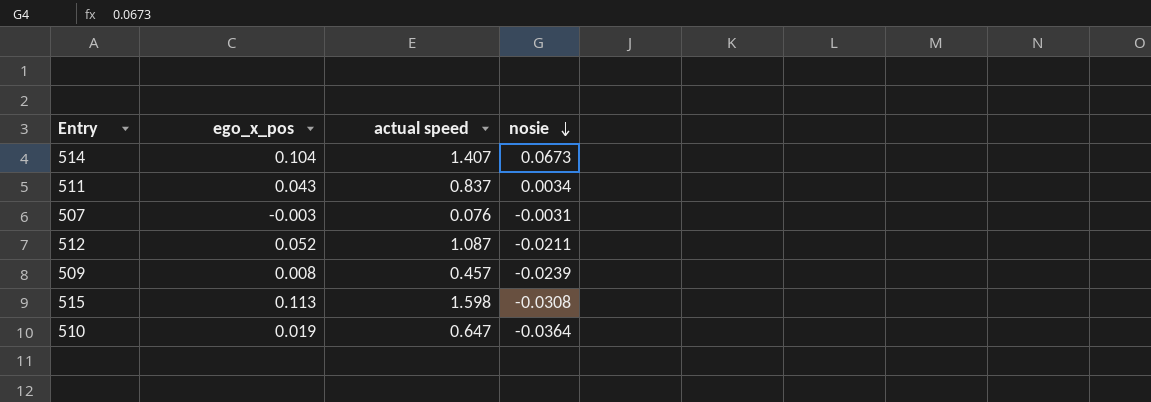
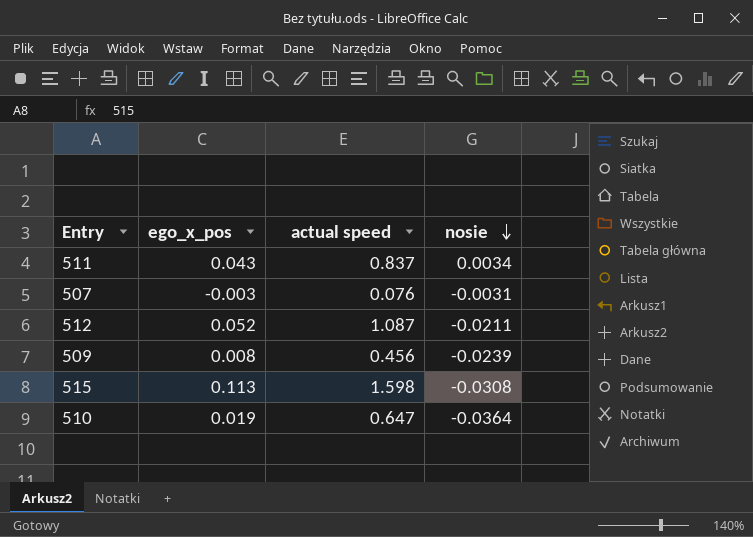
row 514: 0.104 | 1.407 | 0.0673 -> none
509 | actual speed: 0.457 -> 0.456

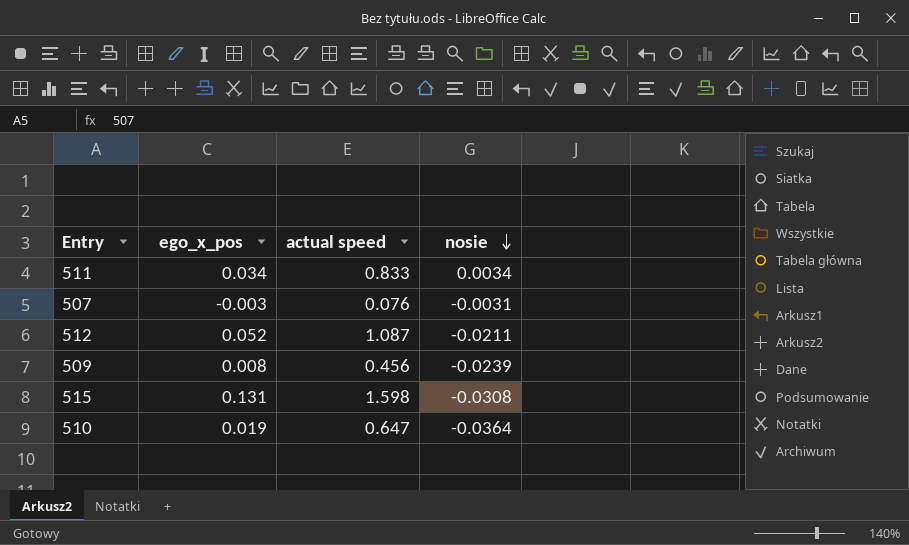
511 | ego_x_pos: 0.043 -> 0.034
511 | actual speed: 0.837 -> 0.833
515 | ego_x_pos: 0.113 -> 0.131

